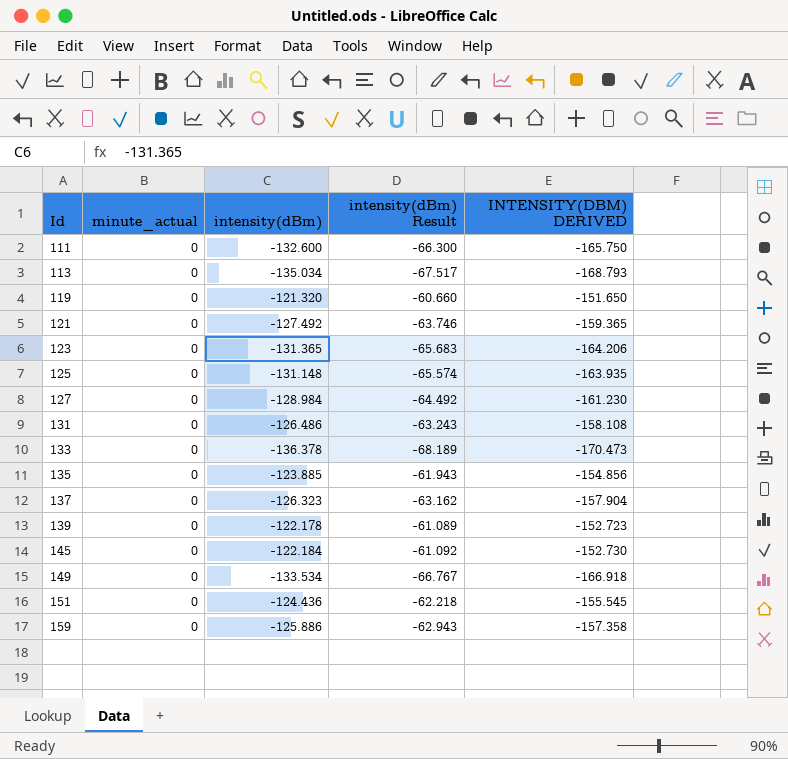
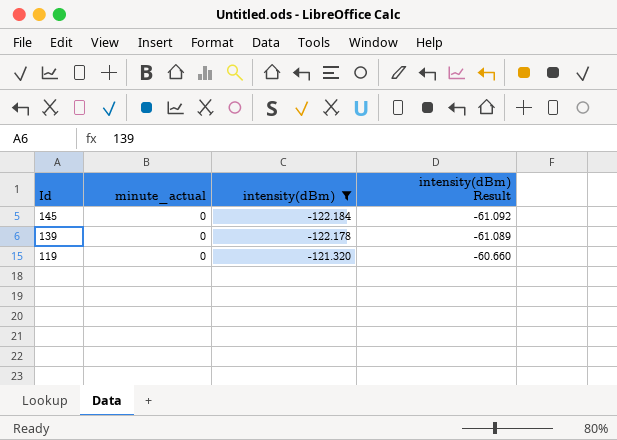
filter: none -> intensity(dBm) >= -122.184
row order: Id ascending -> Id descending
column INTENSITY(DBM) DERIVED | formula: [intensity(dBm)] * 1.25 -> none

